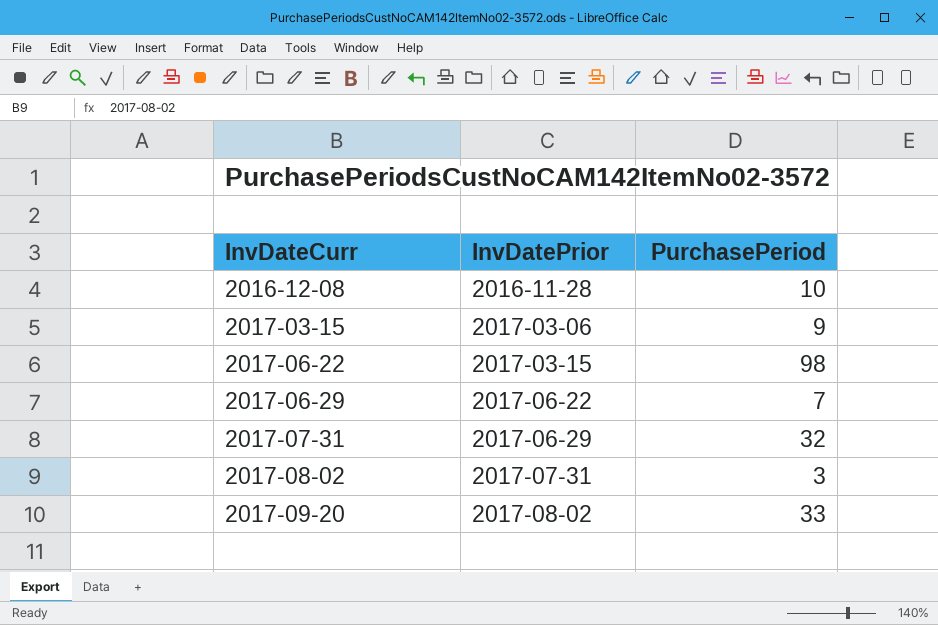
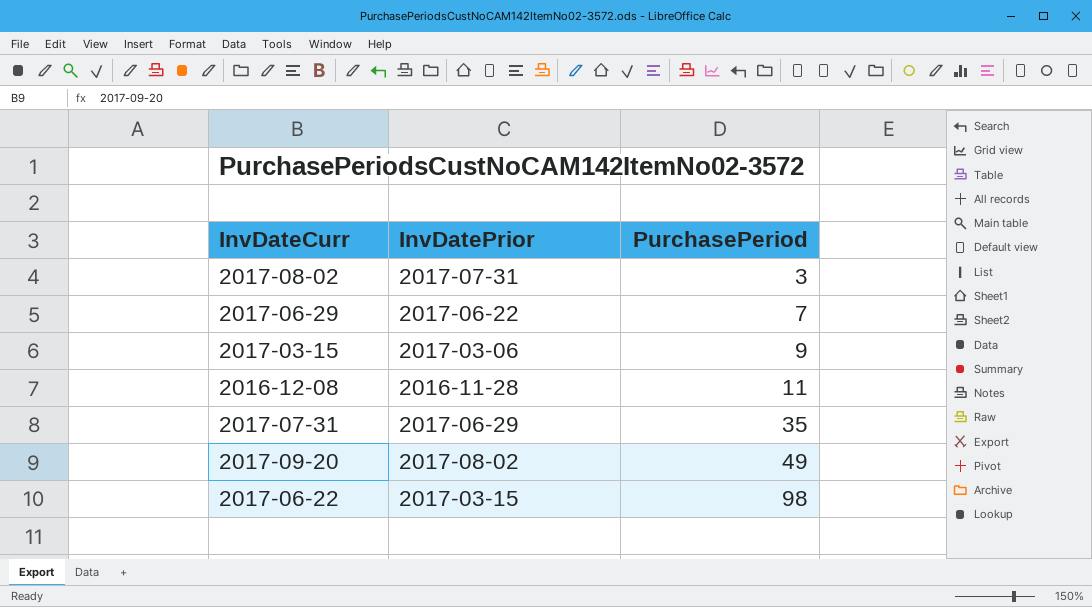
row order: InvDateCurr ascending -> PurchasePeriod ascending
2016-12-08 | PurchasePeriod: 10 -> 11
2017-07-31 | PurchasePeriod: 32 -> 35
2017-09-20 | PurchasePeriod: 33 -> 49

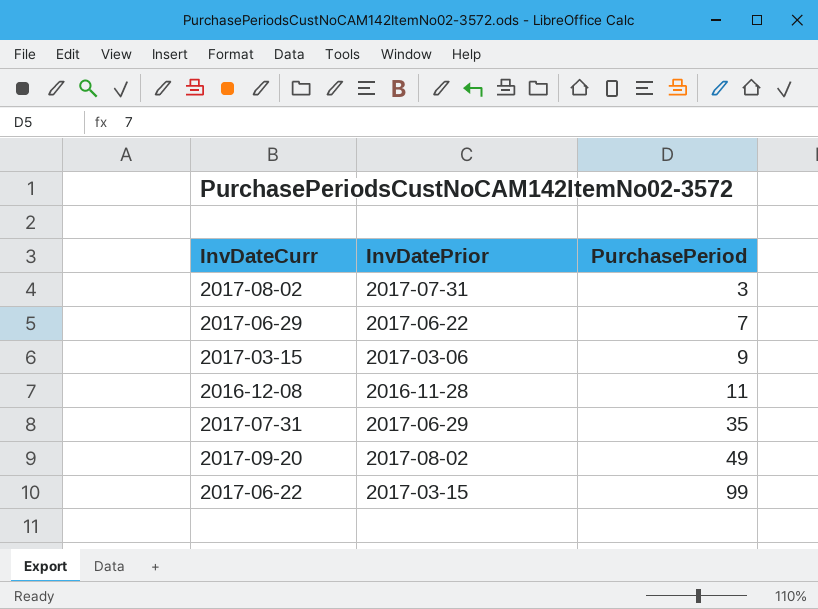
2017-06-22 | PurchasePeriod: 98 -> 99

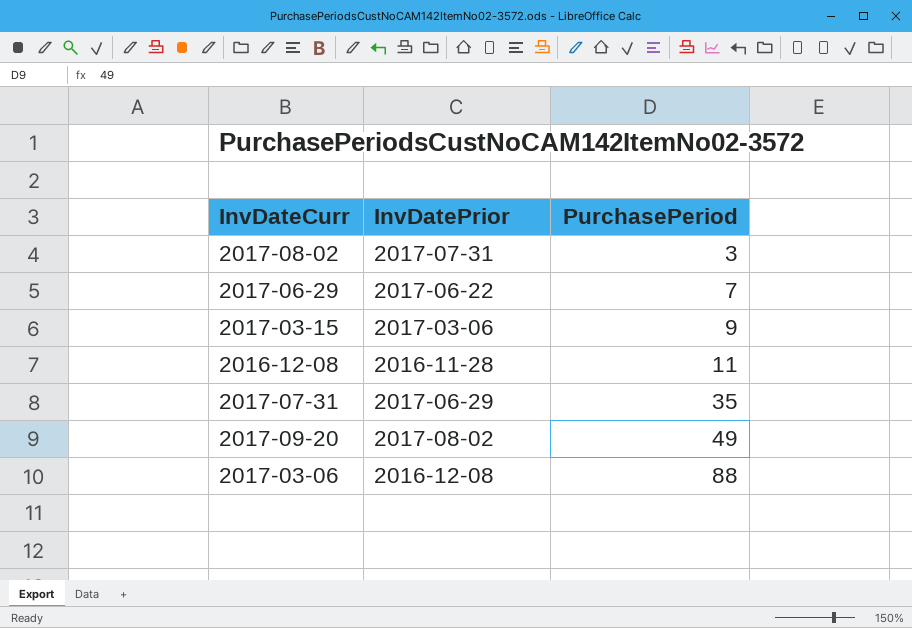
row 2017-06-22: 2017-03-15 | 99 -> none
row 2017-03-06: none -> 2016-12-08 | 88

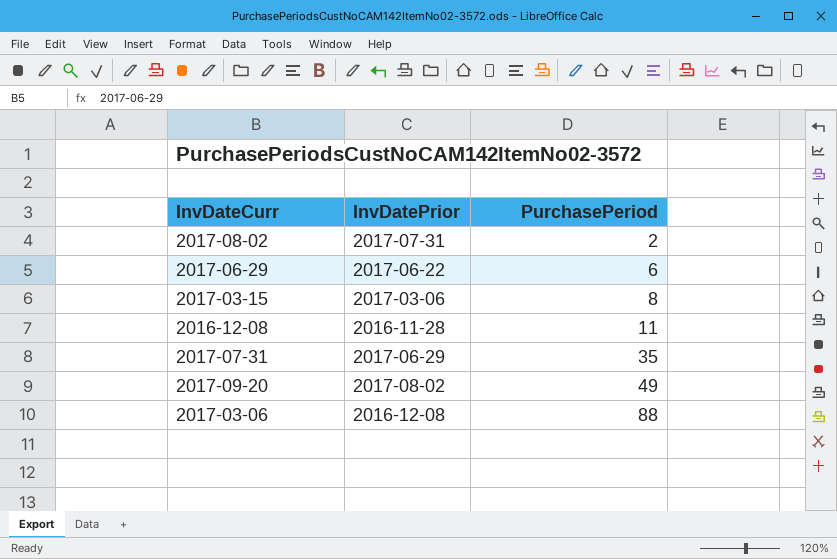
2017-08-02 | PurchasePeriod: 3 -> 2
2017-06-29 | PurchasePeriod: 7 -> 6
2017-03-15 | PurchasePeriod: 9 -> 8

